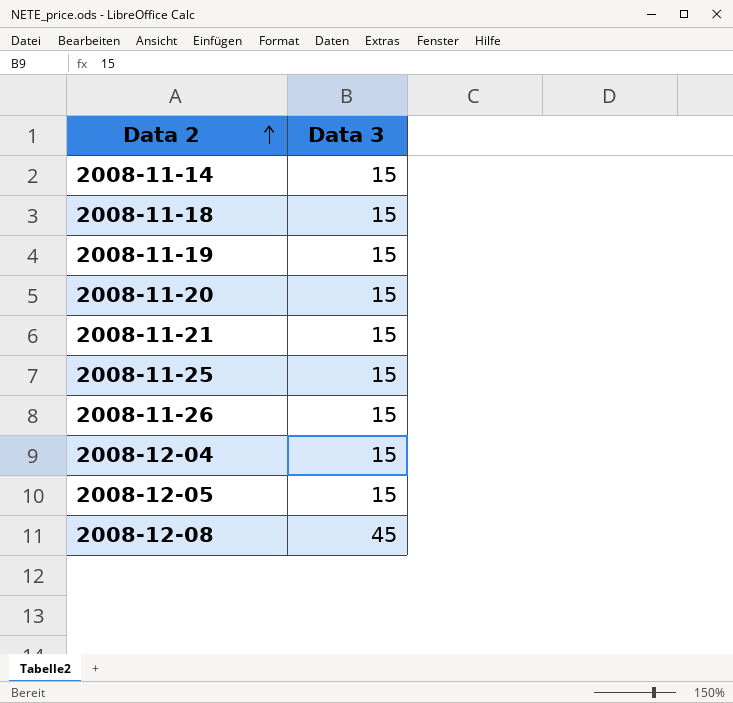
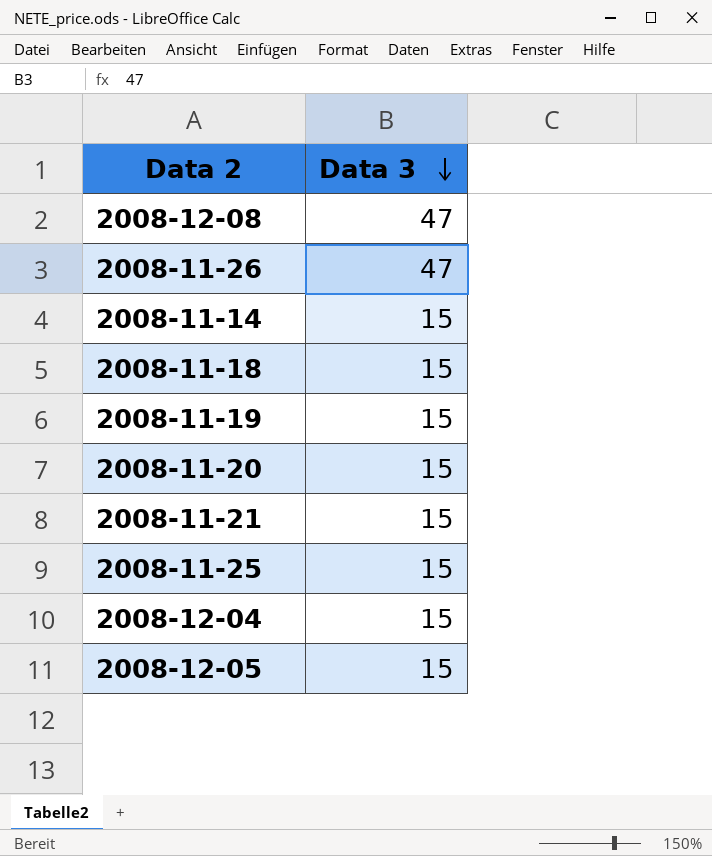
row order: Data 2 ascending -> Data 3 descending
2008-12-08 | Data 3: 45 -> 47
2008-11-26 | Data 3: 15 -> 47

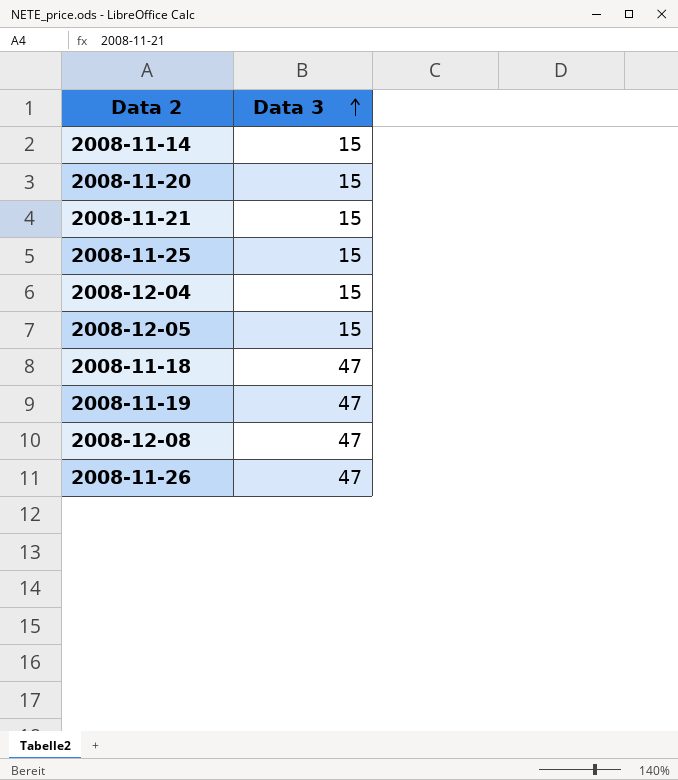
row order: Data 3 descending -> Data 3 ascending
2008-11-18 | Data 3: 15 -> 47
2008-11-19 | Data 3: 15 -> 47

